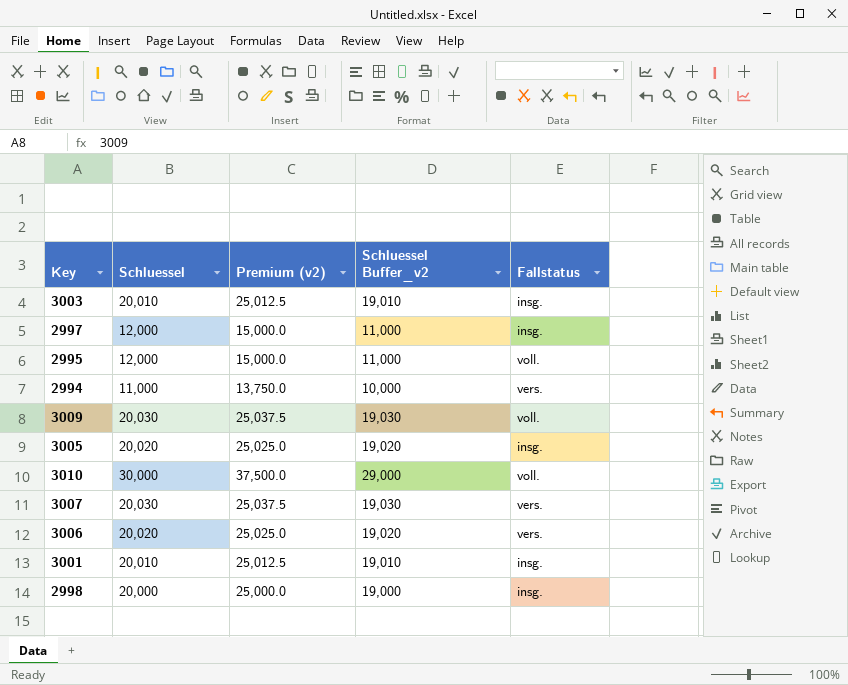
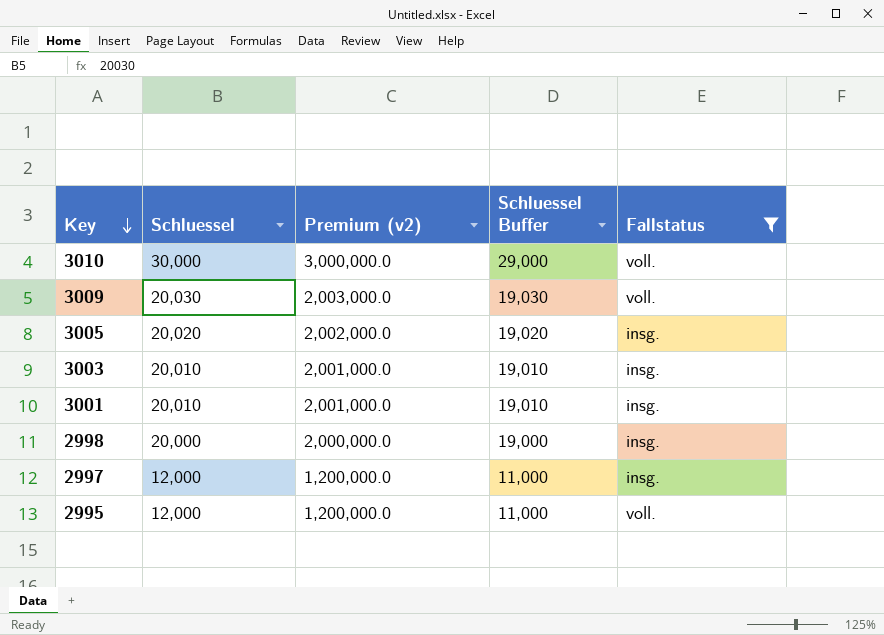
filter: none -> Fallstatus != vers.
row order: none -> Key descending
column Premium (v2) | formula: [Schluessel] * 1.25 -> [Schluessel] * 100
column name: Schluessel Buffer_v2 -> Schluessel Buffer

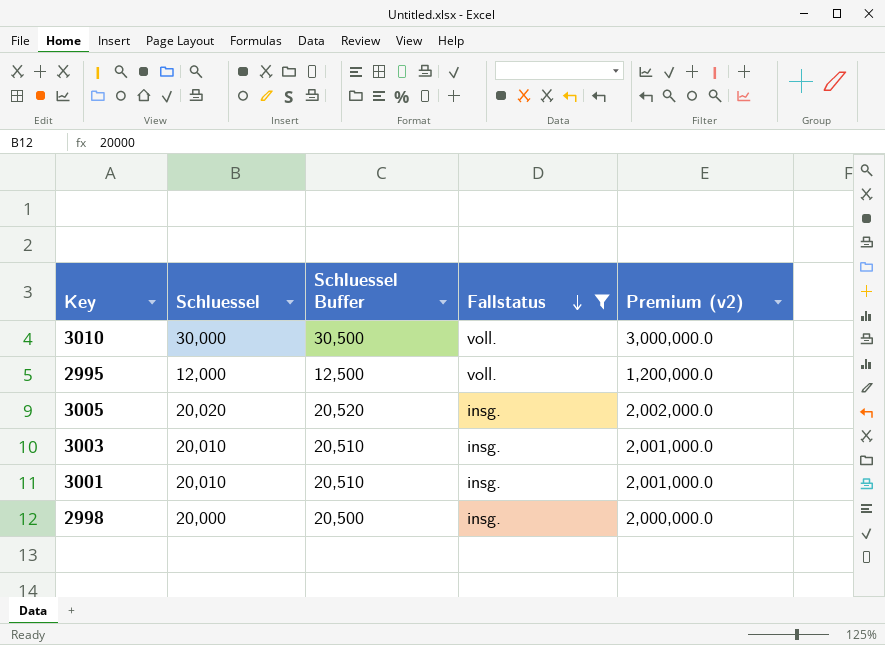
row order: Key descending -> Fallstatus descending
column Schluessel Buffer | formula: [Schluessel] - 1000 -> [Schluessel] + 500
column Premium (v2) | position: 3 -> 5
row 3009: 20,030 | 2,003,000.0 | 19,030 | voll. -> none
row 2997: 12,000 | 1,200,000.0 | 11,000 | insg. -> none

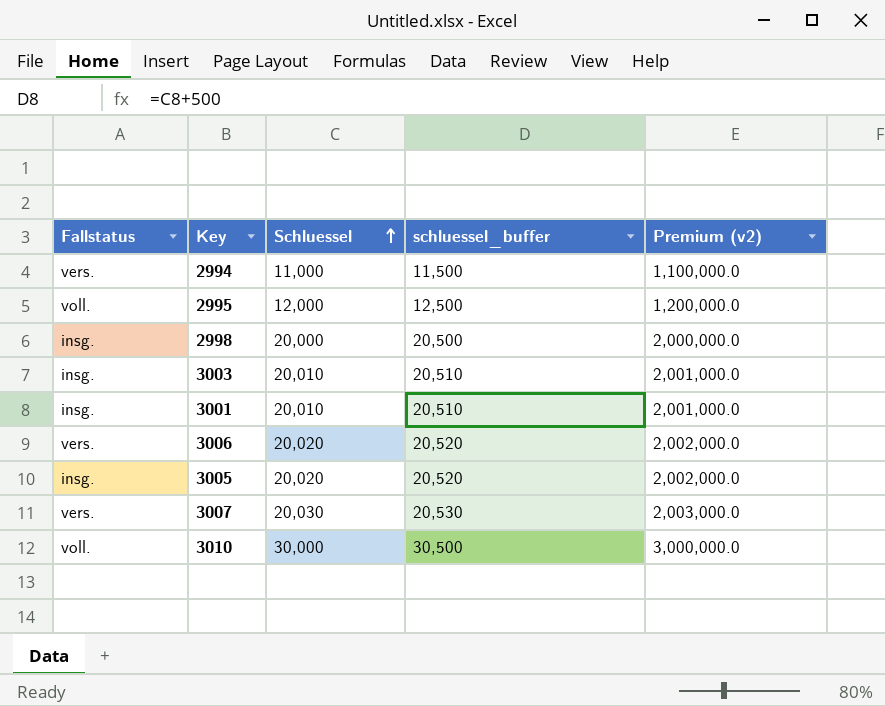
filter: Fallstatus != vers. -> none
row order: Fallstatus descending -> Schluessel ascending
column Fallstatus | position: 4 -> 1
column name: Schluessel Buffer -> schluessel_buffer

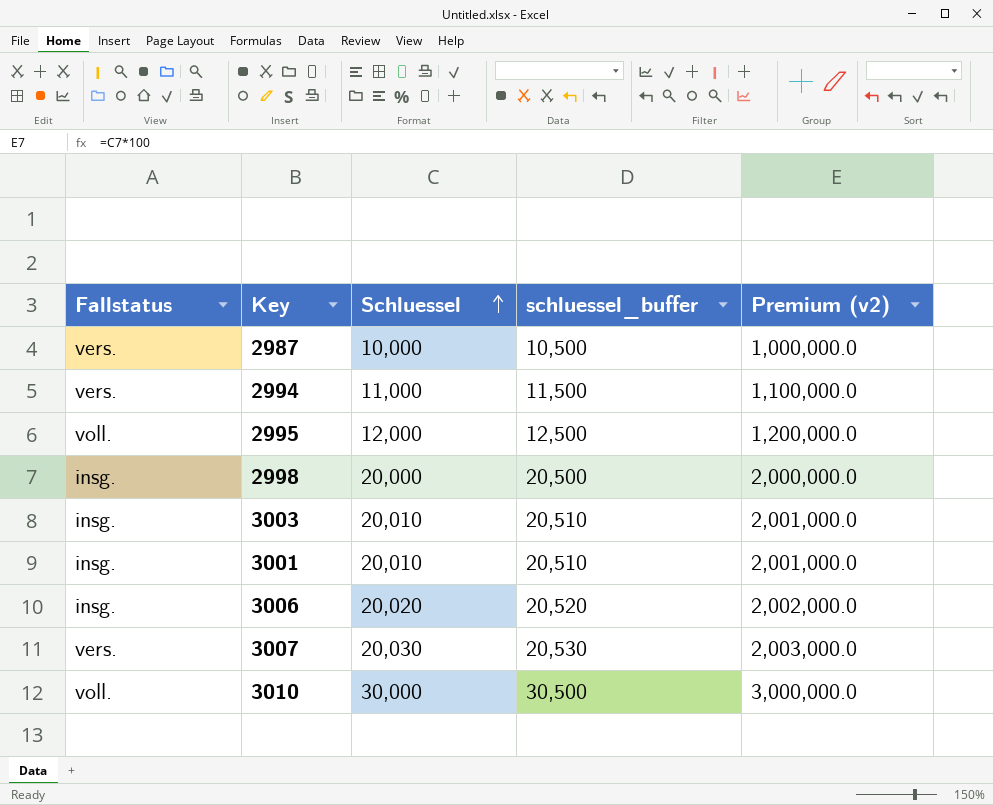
row 3005: insg. | 20,020 | 20,520 | 2,002,000.0 -> none
row 2987: none -> vers. | 10,000 | 10,500 | 1,000,000.0
3006 | Fallstatus: vers. -> insg.

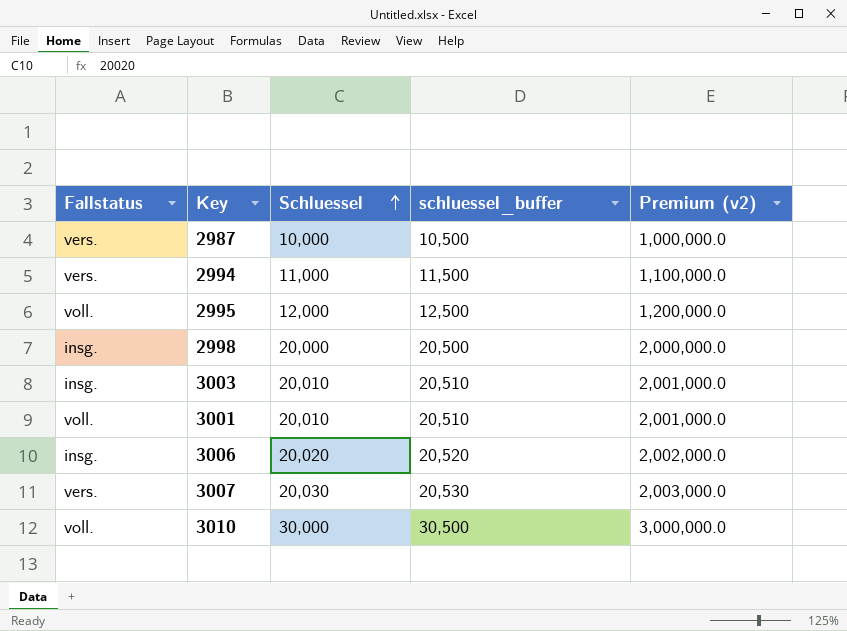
3001 | Fallstatus: insg. -> voll.

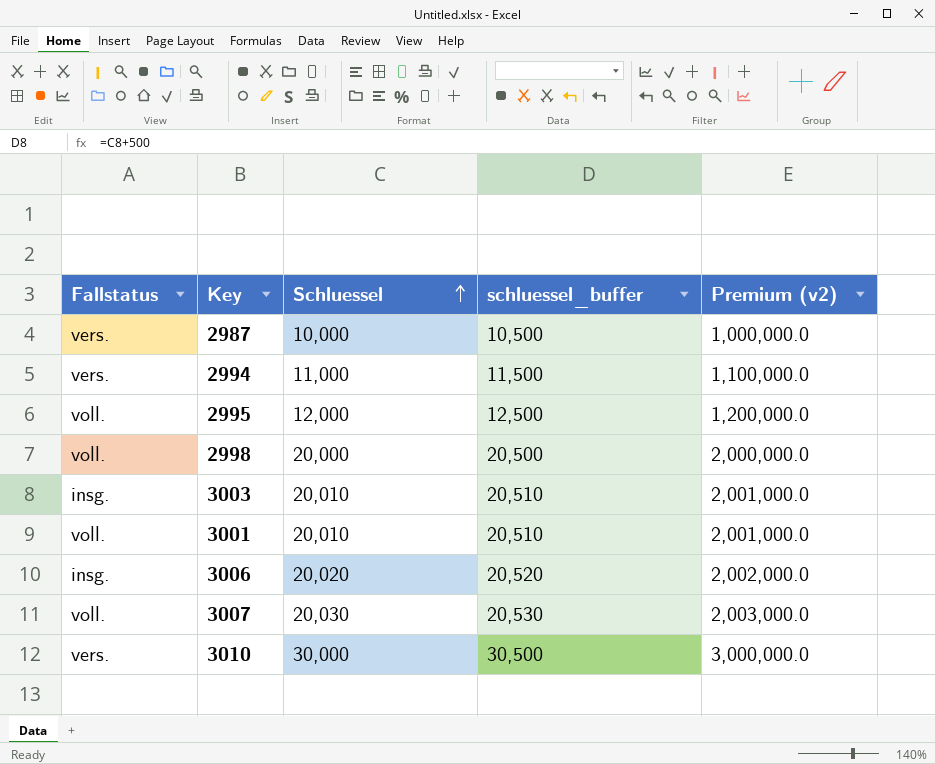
2998 | Fallstatus: insg. -> voll.
3007 | Fallstatus: vers. -> voll.
3010 | Fallstatus: voll. -> vers.

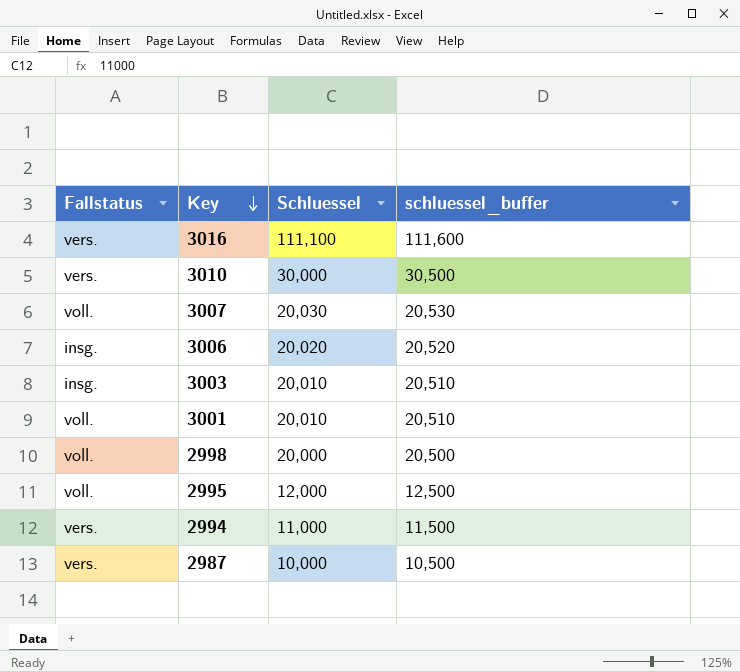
row order: Schluessel ascending -> Key descending
column Premium (v2) | formula: [Schluessel] * 100 -> none
row 3016: none -> vers. | 111,100 | 111,600

